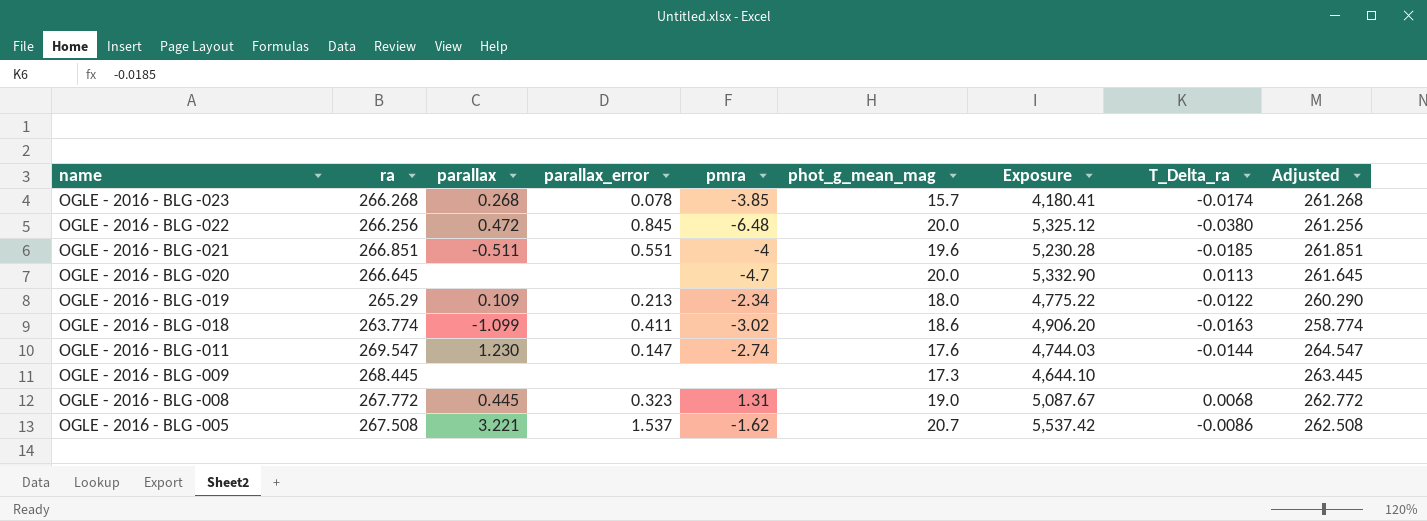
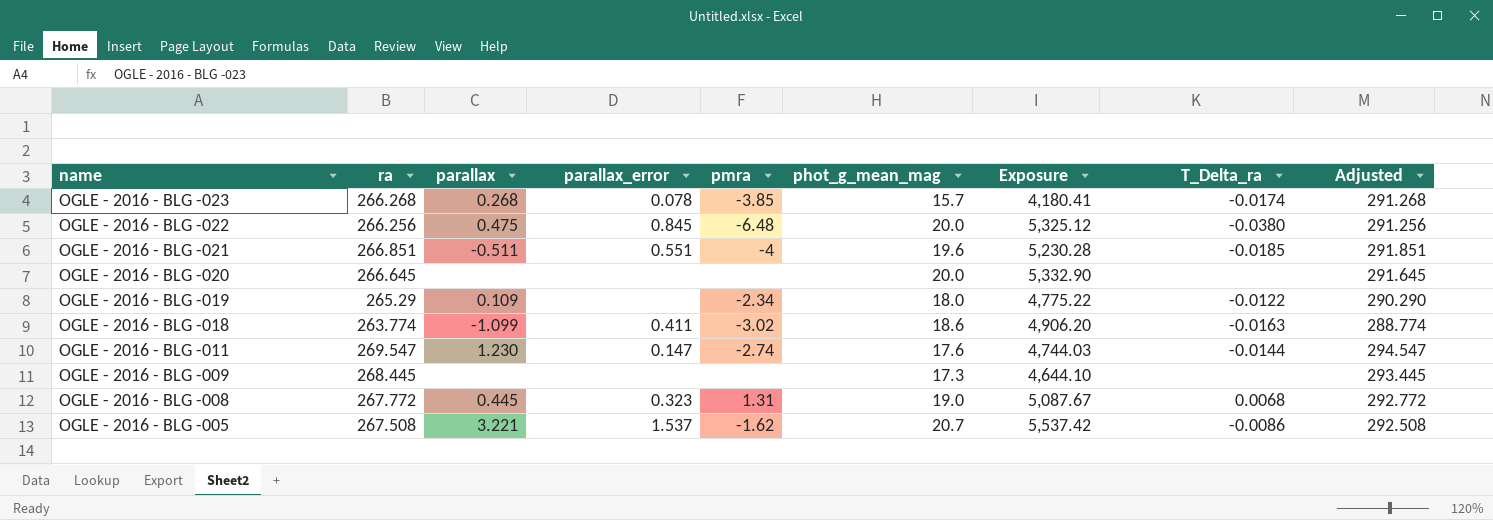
column Adjusted | formula: [ra] - 5 -> [ra] + 25
OGLE - 2016 - BLG -022 | parallax: 0.472 -> 0.475
OGLE - 2016 - BLG -020 | pmra: -4.7 -> none
OGLE - 2016 - BLG -020 | T_Delta_ra: 0.0113 -> none
OGLE - 2016 - BLG -019 | parallax_error: 0.213 -> none

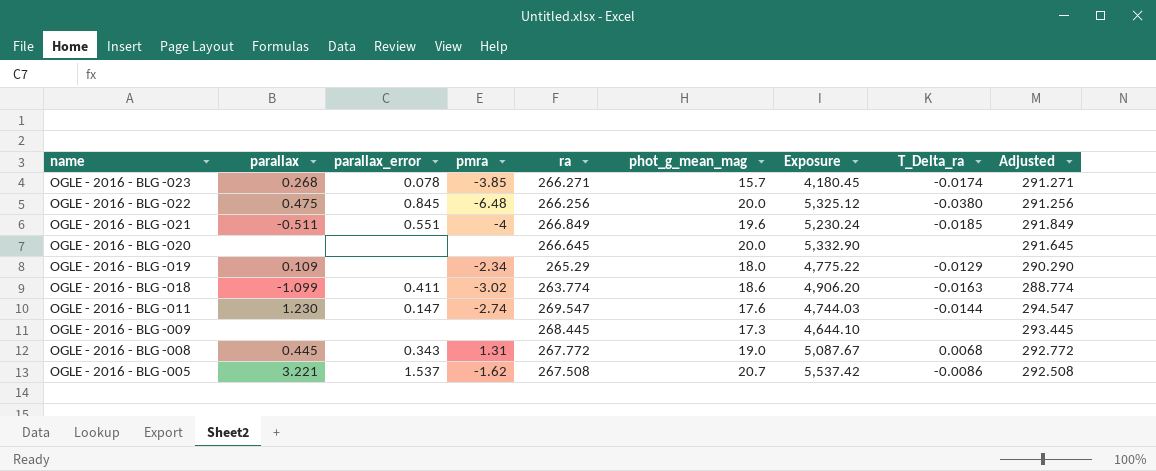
column ra | position: 2 -> 5
OGLE - 2016 - BLG -023 | ra: 266.268 -> 266.271
OGLE - 2016 - BLG -023 | Exposure: 4,180.41 -> 4,180.45
OGLE - 2016 - BLG -023 | Adjusted: 291.268 -> 291.271
OGLE - 2016 - BLG -021 | ra: 266.851 -> 266.849
OGLE - 2016 - BLG -021 | Exposure: 5,230.28 -> 5,230.24
OGLE - 2016 - BLG -021 | Adjusted: 291.851 -> 291.849
OGLE - 2016 - BLG -019 | T_Delta_ra: -0.0122 -> -0.0129
OGLE - 2016 - BLG -008 | parallax_error: 0.323 -> 0.343

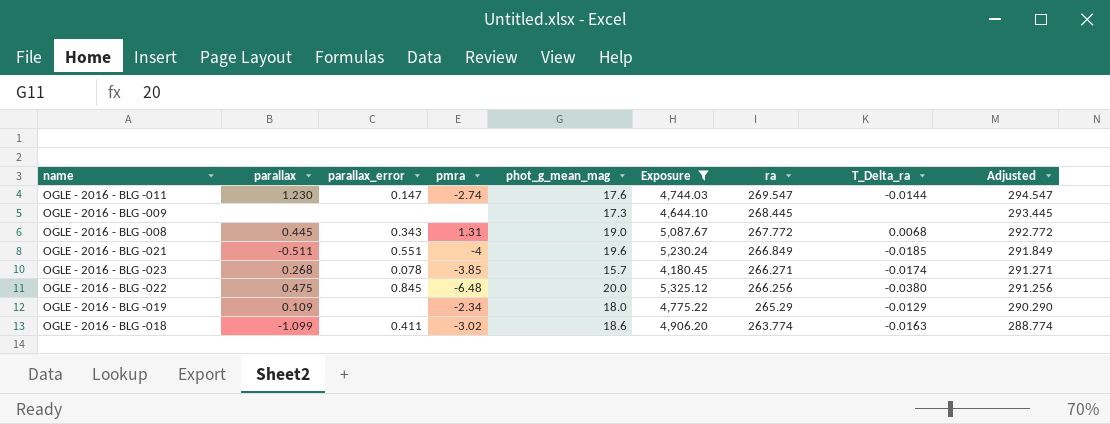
filter: none -> Exposure <= 5,325.12
row order: name descending -> ra descending
column ra | position: 5 -> 7

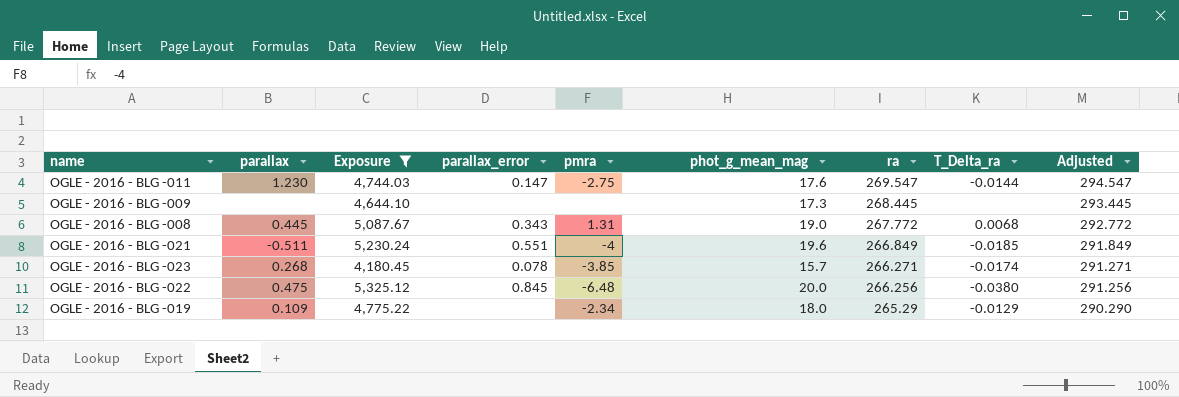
column Exposure | position: 6 -> 3
row OGLE - 2016 - BLG -018: -1.099 | 0.411 | -3.02 | 18.6 | 4,906.20 | 263.774 | -0.0163 | 288.774 -> none
OGLE - 2016 - BLG -011 | pmra: -2.74 -> -2.75

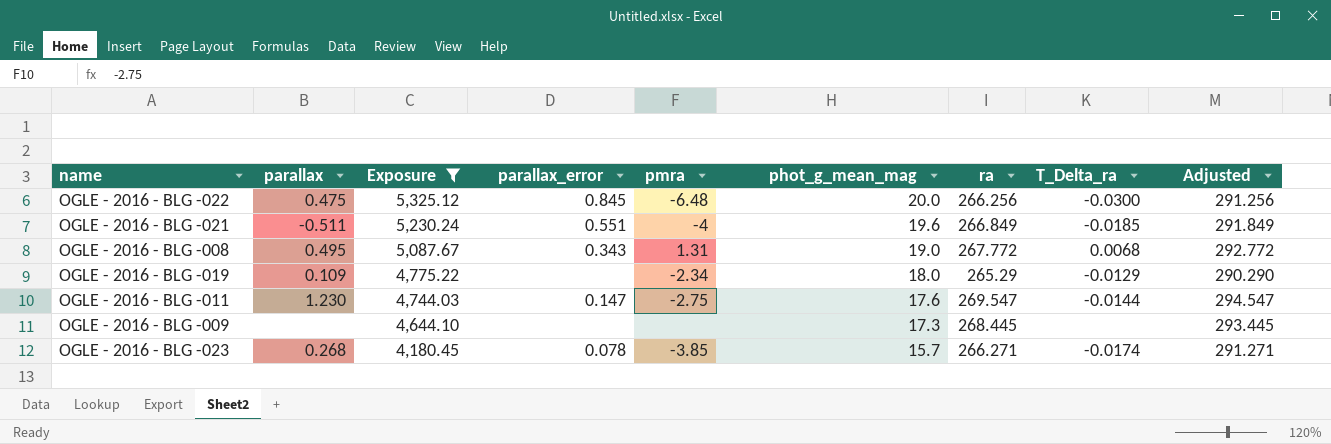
row order: ra descending -> Exposure descending
OGLE - 2016 - BLG -022 | T_Delta_ra: -0.0380 -> -0.0300
OGLE - 2016 - BLG -008 | parallax: 0.445 -> 0.495

